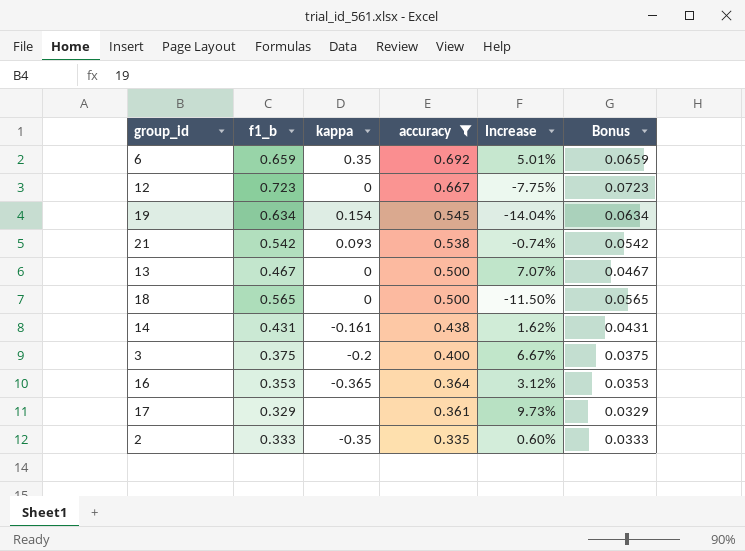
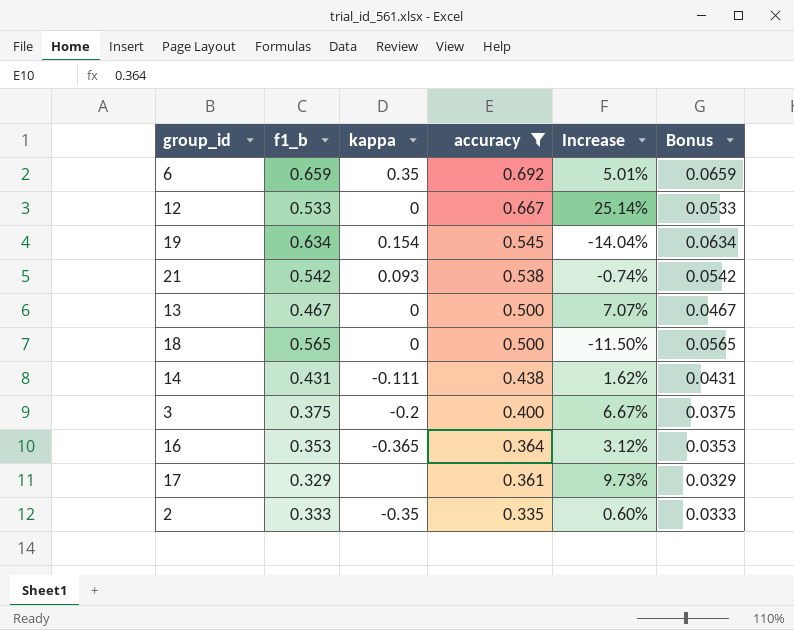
12 | f1_b: 0.723 -> 0.533
12 | Increase: -7.75% -> 25.14%
12 | Bonus: 0.0723 -> 0.0533
14 | kappa: -0.161 -> -0.111

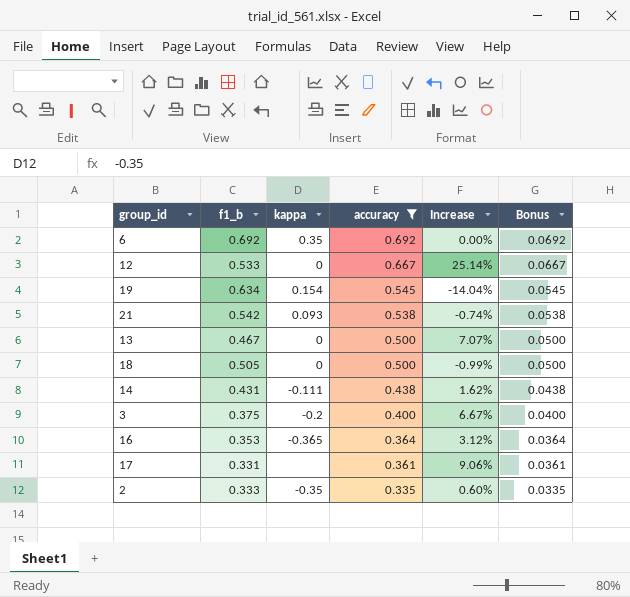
column Bonus | formula: [f1_b] * 0.1 -> [accuracy] * 0.1
6 | f1_b: 0.659 -> 0.692
6 | Increase: 5.01% -> 0.00%
18 | f1_b: 0.565 -> 0.505
18 | Increase: -11.50% -> -0.99%
17 | f1_b: 0.329 -> 0.331
17 | Increase: 9.73% -> 9.06%

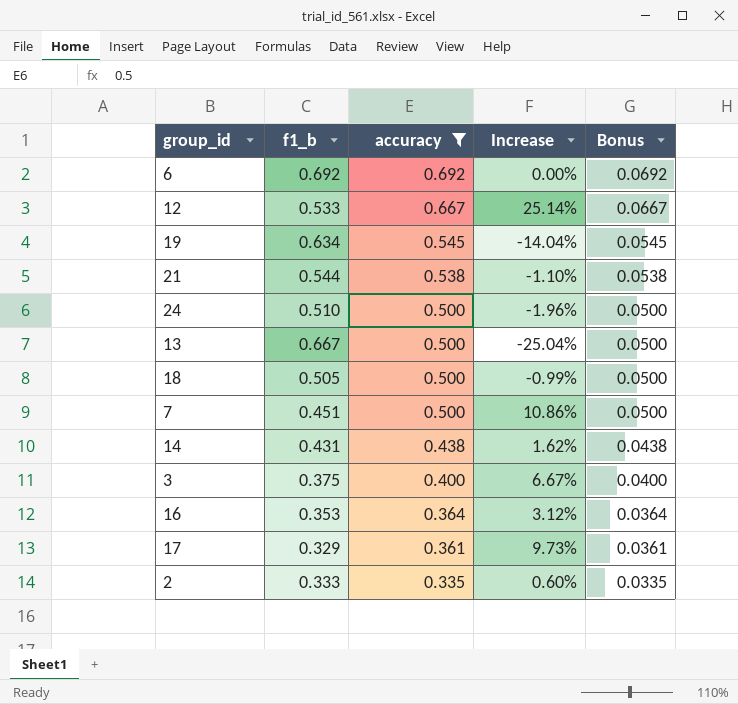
column kappa | position: 3 -> none
21 | f1_b: 0.542 -> 0.544
21 | Increase: -0.74% -> -1.10%
row 24: none -> 0.510 | 0.500 | -1.96% | 0.0500
13 | f1_b: 0.467 -> 0.667
13 | Increase: 7.07% -> -25.04%
row 7: none -> 0.451 | 0.500 | 10.86% | 0.0500
17 | f1_b: 0.331 -> 0.329
17 | Increase: 9.06% -> 9.73%

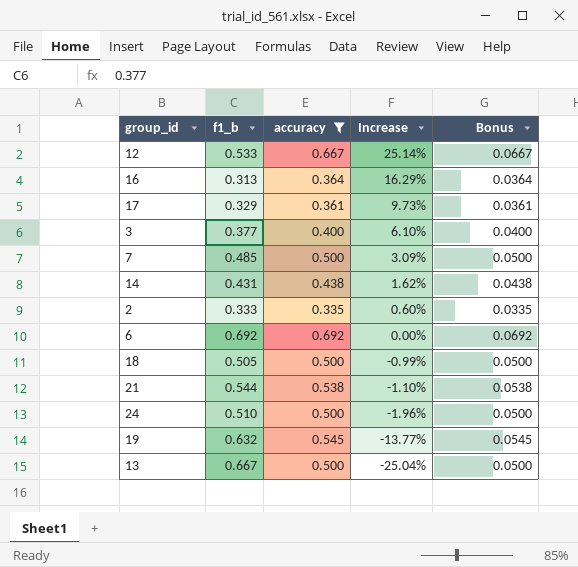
row order: accuracy descending -> Increase descending
16 | f1_b: 0.353 -> 0.313
16 | Increase: 3.12% -> 16.29%
3 | f1_b: 0.375 -> 0.377
3 | Increase: 6.67% -> 6.10%
7 | f1_b: 0.451 -> 0.485
7 | Increase: 10.86% -> 3.09%
19 | f1_b: 0.634 -> 0.632
19 | Increase: -14.04% -> -13.77%

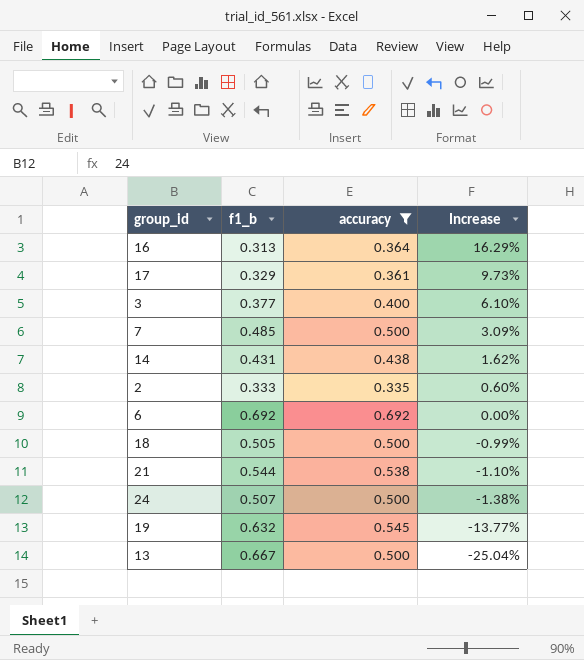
column Bonus | formula: [accuracy] * 0.1 -> none
row 12: 0.533 | 0.667 | 25.14% | 0.0667 -> none
24 | f1_b: 0.510 -> 0.507
24 | Increase: -1.96% -> -1.38%

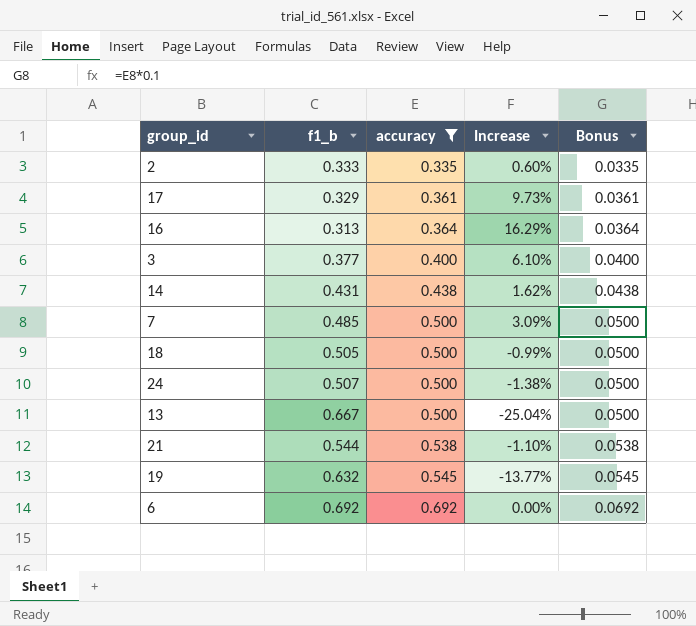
row order: Increase descending -> accuracy ascending
column Bonus | formula: none -> [accuracy] * 0.1

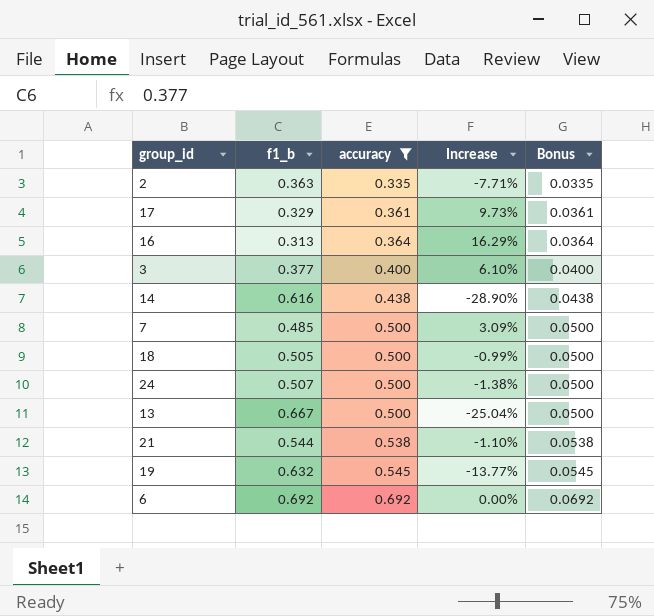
2 | f1_b: 0.333 -> 0.363
2 | Increase: 0.60% -> -7.71%
14 | f1_b: 0.431 -> 0.616
14 | Increase: 1.62% -> -28.90%

